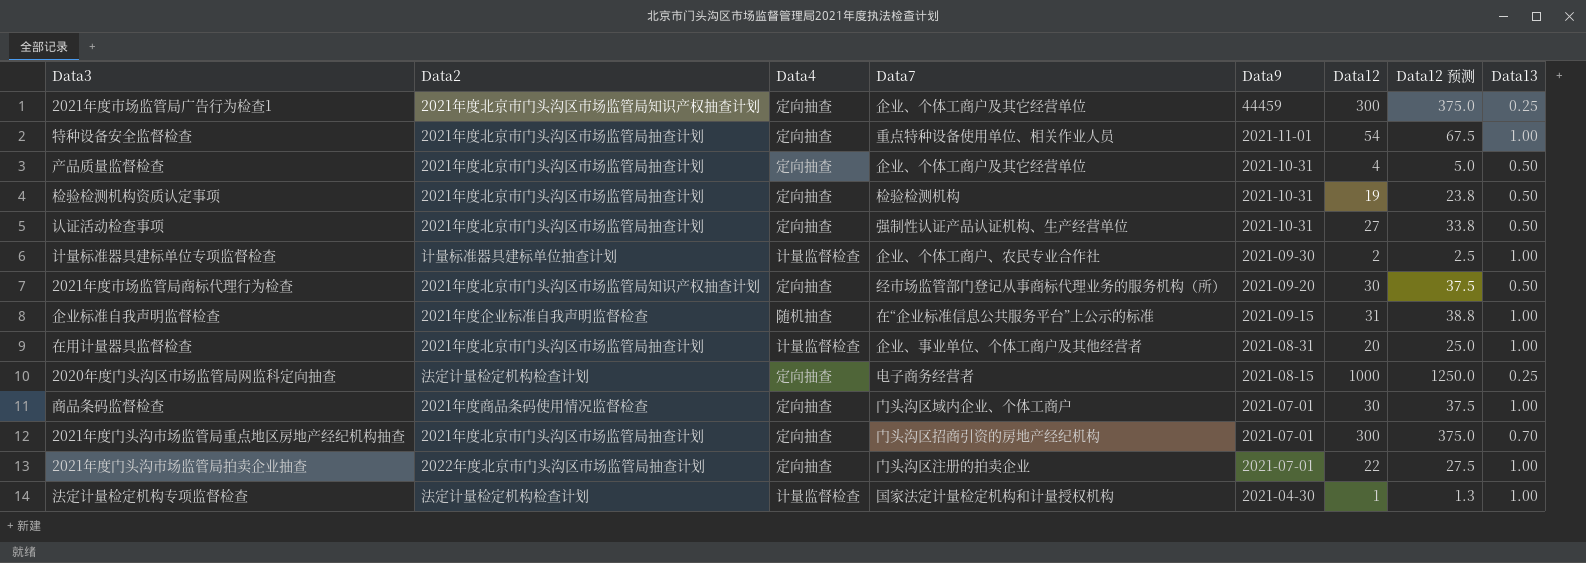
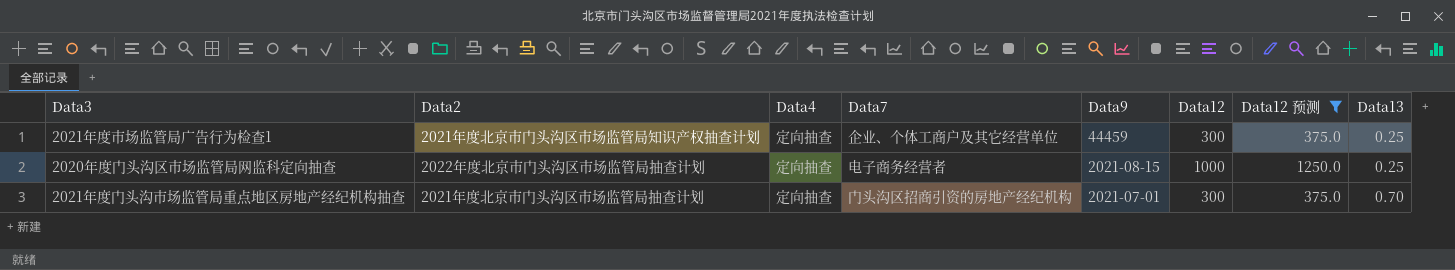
filter: none -> Data12 预测 >= 375.0
2020年度门头沟区市场监管局网监科定向抽查 | Data2: 法定计量检定机构检查计划 -> 2022年度北京市门头沟区市场监管局抽查计划

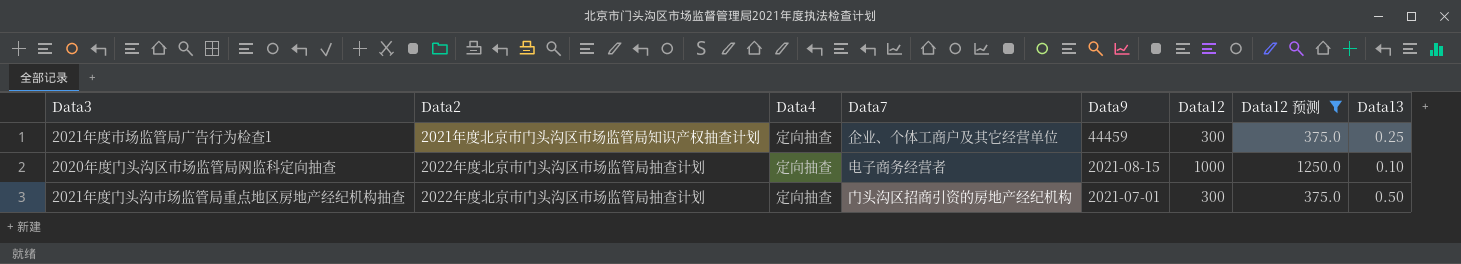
2020年度门头沟区市场监管局网监科定向抽查 | Data13: 0.25 -> 0.10
2021年度门头沟市场监管局重点地区房地产经纪机构抽查 | Data2: 2021年度北京市门头沟区市场监管局抽查计划 -> 2022年度北京市门头沟区市场监管局抽查计划
2021年度门头沟市场监管局重点地区房地产经纪机构抽查 | Data13: 0.70 -> 0.50

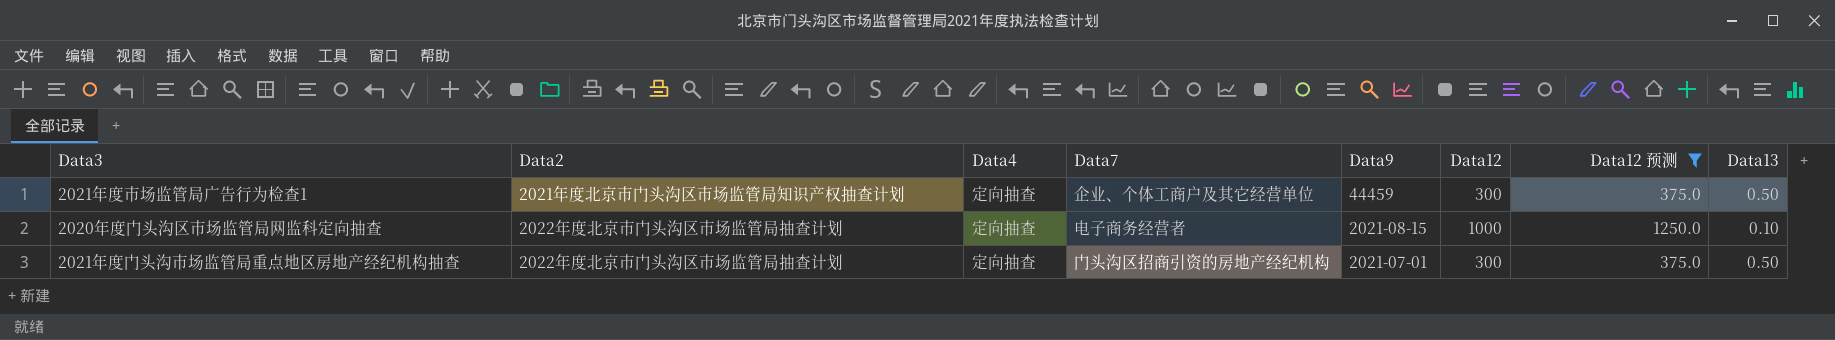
2021年度市场监管局广告行为检查1 | Data13: 0.25 -> 0.50

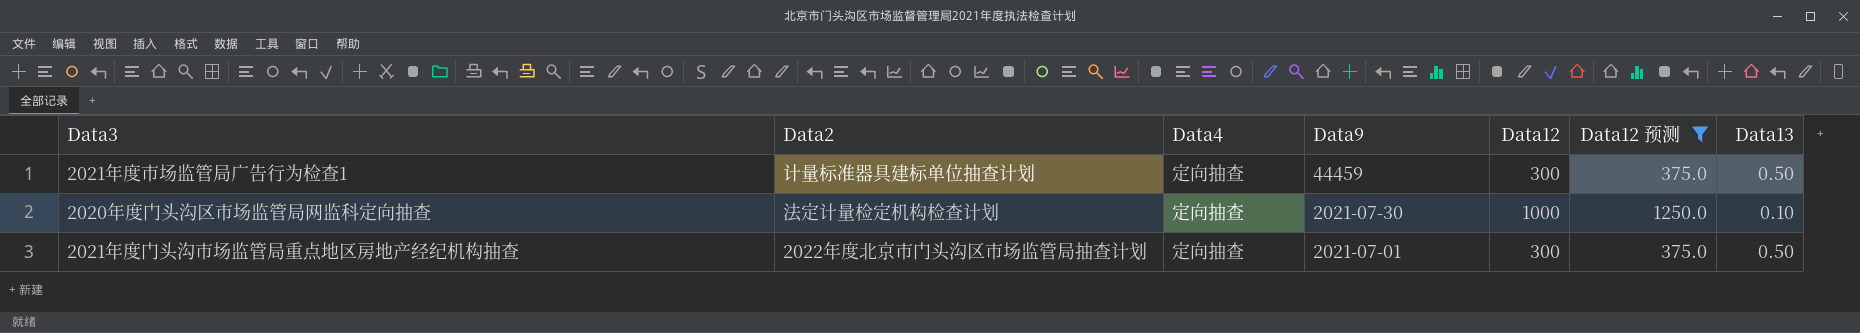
column Data7 | position: 4 -> none
2021年度市场监管局广告行为检查1 | Data2: 2021年度北京市门头沟区市场监管局知识产权抽查计划 -> 计量标准器具建标单位抽查计划
2020年度门头沟区市场监管局网监科定向抽查 | Data2: 2022年度北京市门头沟区市场监管局抽查计划 -> 法定计量检定机构检查计划
2020年度门头沟区市场监管局网监科定向抽查 | Data9: 2021-08-15 -> 2021-07-30

